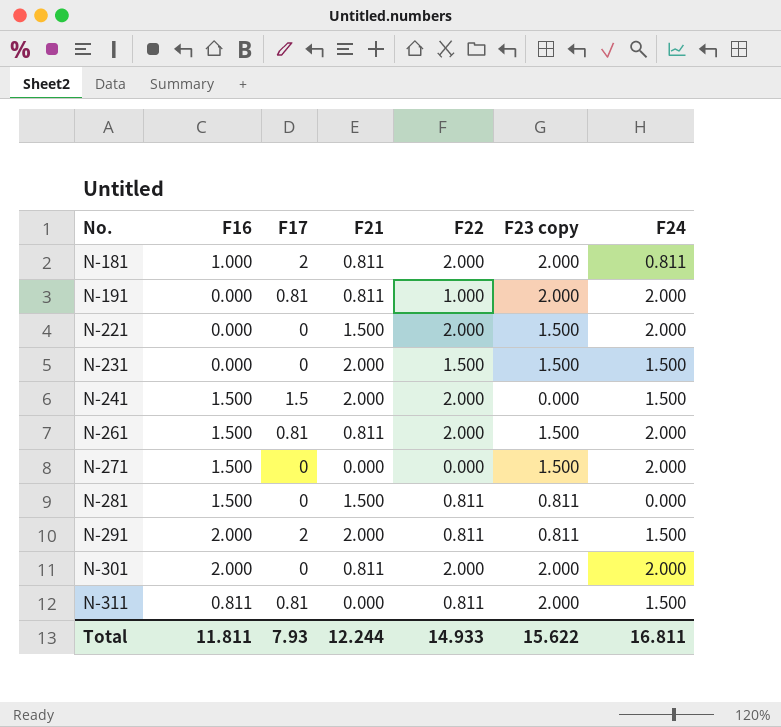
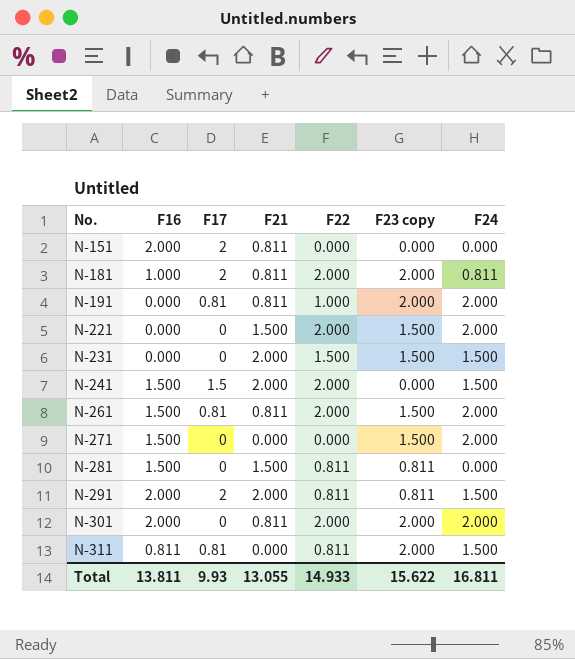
row N-151: none -> 2.000 | 2 | 0.811 | 0.000 | 0.000 | 0.000
Total | F16: 11.811 -> 13.811
Total | F17: 7.93 -> 9.93
Total | F21: 12.244 -> 13.055

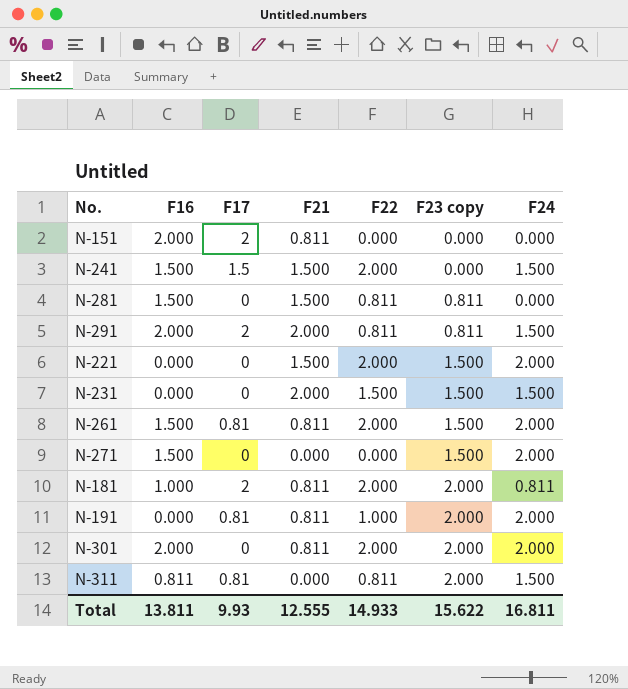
row order: No. ascending -> F23 copy ascending
N-241 | F21: 2.000 -> 1.500
Total | F21: 13.055 -> 12.555

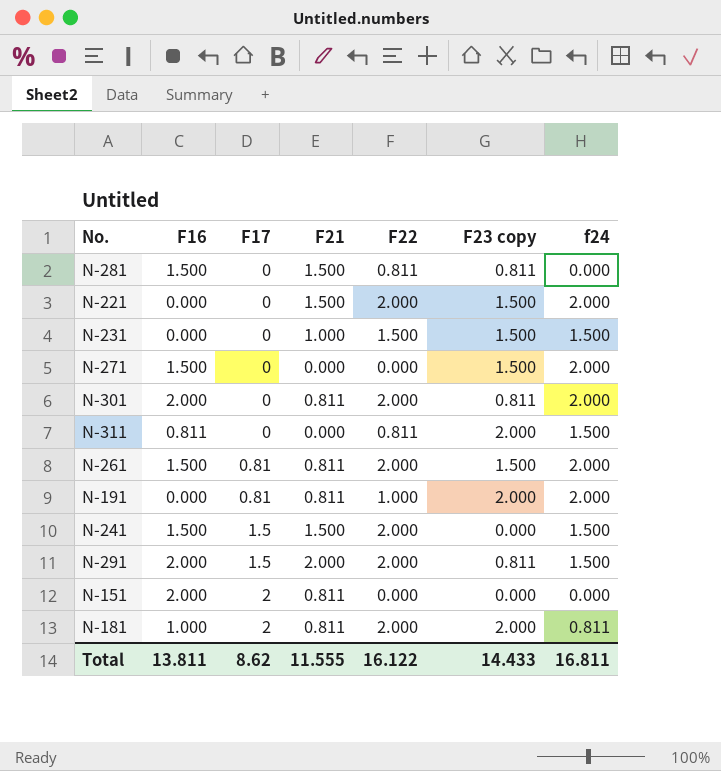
row order: F23 copy ascending -> F17 ascending
column name: F24 -> f24
N-231 | F21: 2.000 -> 1.000
N-301 | F23 copy: 2.000 -> 0.811
N-311 | F17: 0.81 -> 0
N-291 | F17: 2 -> 1.5
N-291 | F22: 0.811 -> 2.000
Total | F17: 9.93 -> 8.62
Total | F21: 12.555 -> 11.555
Total | F22: 14.933 -> 16.122
Total | F23 copy: 15.622 -> 14.433

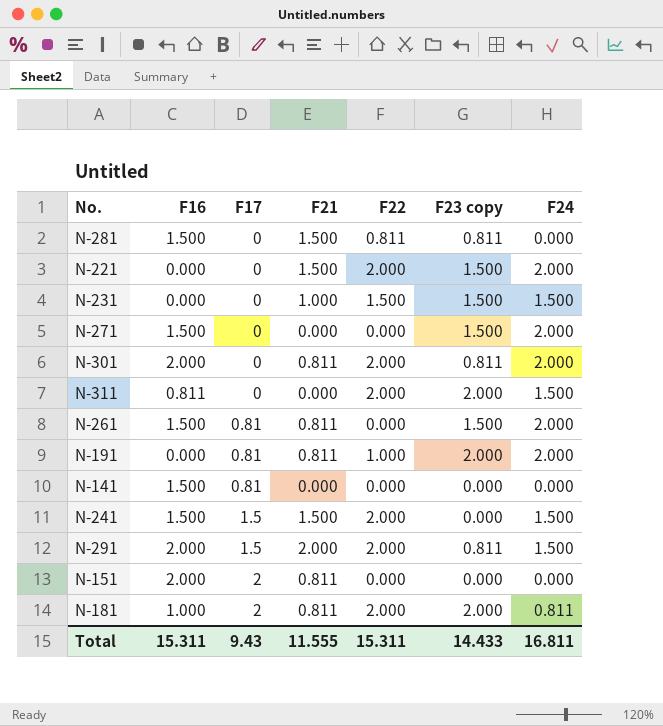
column name: f24 -> F24
N-311 | F22: 0.811 -> 2.000
N-261 | F22: 2.000 -> 0.000
row N-141: none -> 1.500 | 0.81 | 0.000 | 0.000 | 0.000 | 0.000
Total | F16: 13.811 -> 15.311
Total | F17: 8.62 -> 9.43
Total | F22: 16.122 -> 15.311

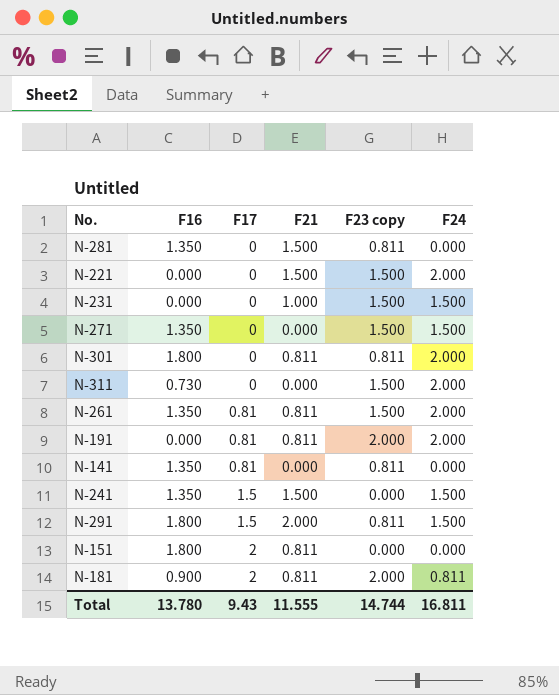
column F22 | position: 5 -> none
N-281 | F16: 1.500 -> 1.350
N-271 | F16: 1.500 -> 1.350
N-271 | F24: 2.000 -> 1.500
N-301 | F16: 2.000 -> 1.800
N-311 | F16: 0.811 -> 0.730
N-311 | F23 copy: 2.000 -> 1.500
N-311 | F24: 1.500 -> 2.000
N-261 | F16: 1.500 -> 1.350
N-141 | F16: 1.500 -> 1.350
N-141 | F23 copy: 0.000 -> 0.811
N-241 | F16: 1.500 -> 1.350
N-291 | F16: 2.000 -> 1.800
N-151 | F16: 2.000 -> 1.800
N-181 | F16: 1.000 -> 0.900
Total | F16: 15.311 -> 13.780
Total | F23 copy: 14.433 -> 14.744

